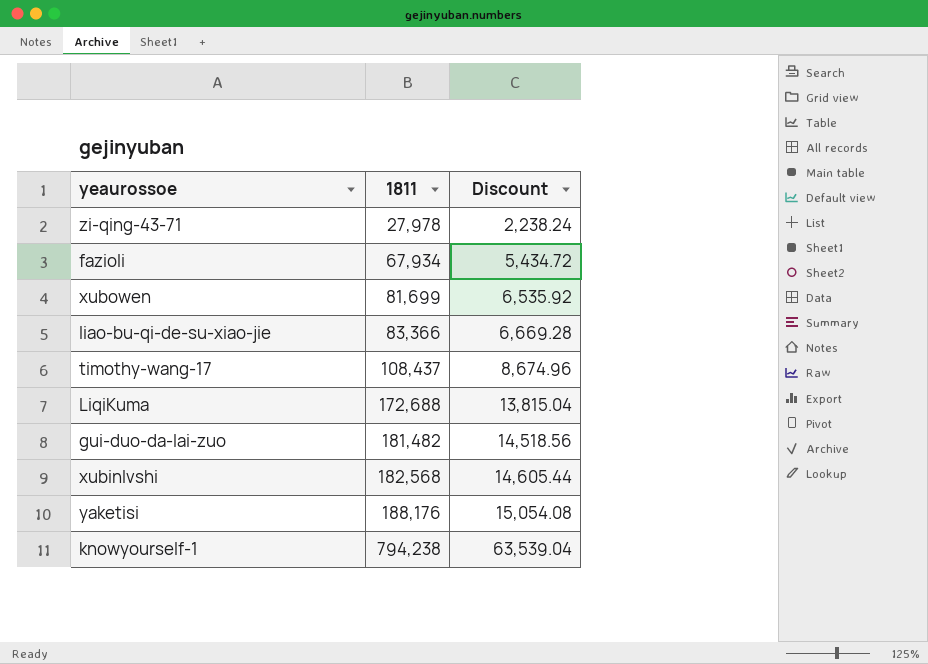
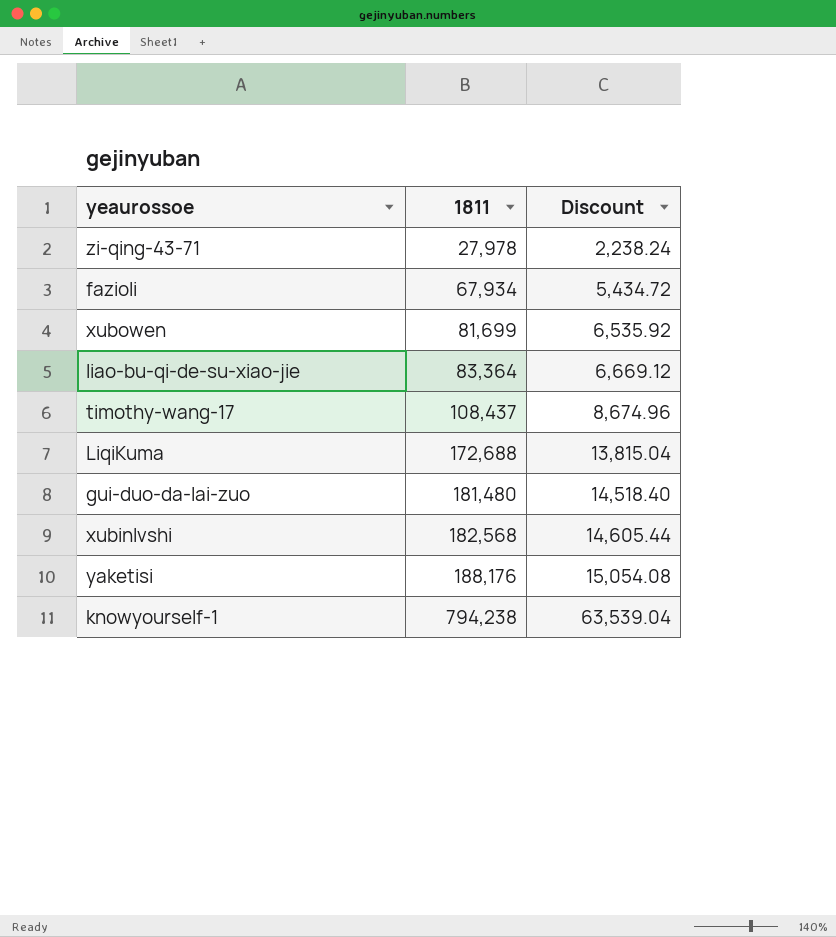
liao-bu-qi-de-su-xiao-jie | 1811: 83,366 -> 83,364
liao-bu-qi-de-su-xiao-jie | Discount: 6,669.28 -> 6,669.12
gui-duo-da-lai-zuo | 1811: 181,482 -> 181,480
gui-duo-da-lai-zuo | Discount: 14,518.56 -> 14,518.40

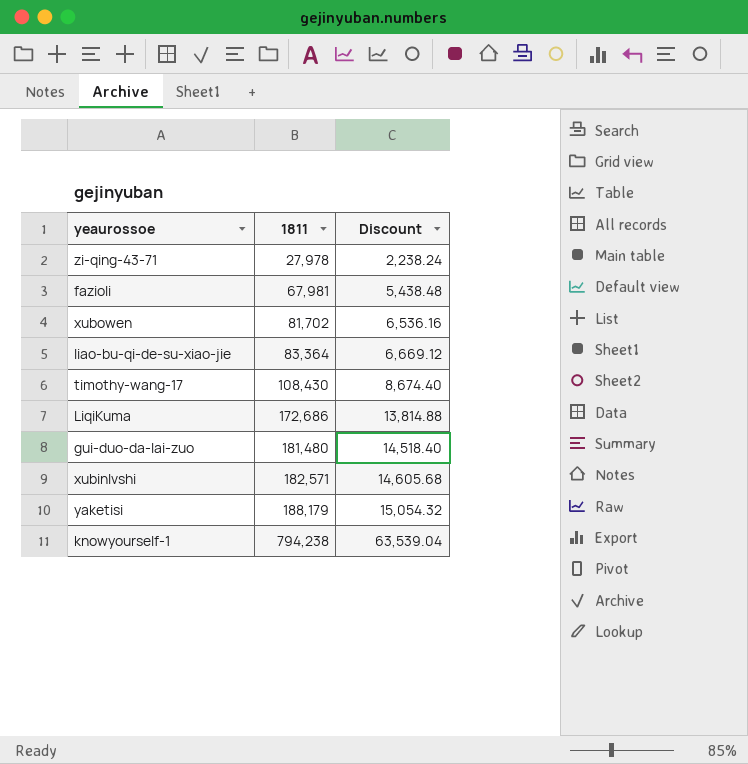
fazioli | 1811: 67,934 -> 67,981
fazioli | Discount: 5,434.72 -> 5,438.48
xubowen | 1811: 81,699 -> 81,702
xubowen | Discount: 6,535.92 -> 6,536.16
timothy-wang-17 | 1811: 108,437 -> 108,430
timothy-wang-17 | Discount: 8,674.96 -> 8,674.40
LiqiKuma | 1811: 172,688 -> 172,686
LiqiKuma | Discount: 13,815.04 -> 13,814.88
xubinlvshi | 1811: 182,568 -> 182,571
xubinlvshi | Discount: 14,605.44 -> 14,605.68
yaketisi | 1811: 188,176 -> 188,179
yaketisi | Discount: 15,054.08 -> 15,054.32

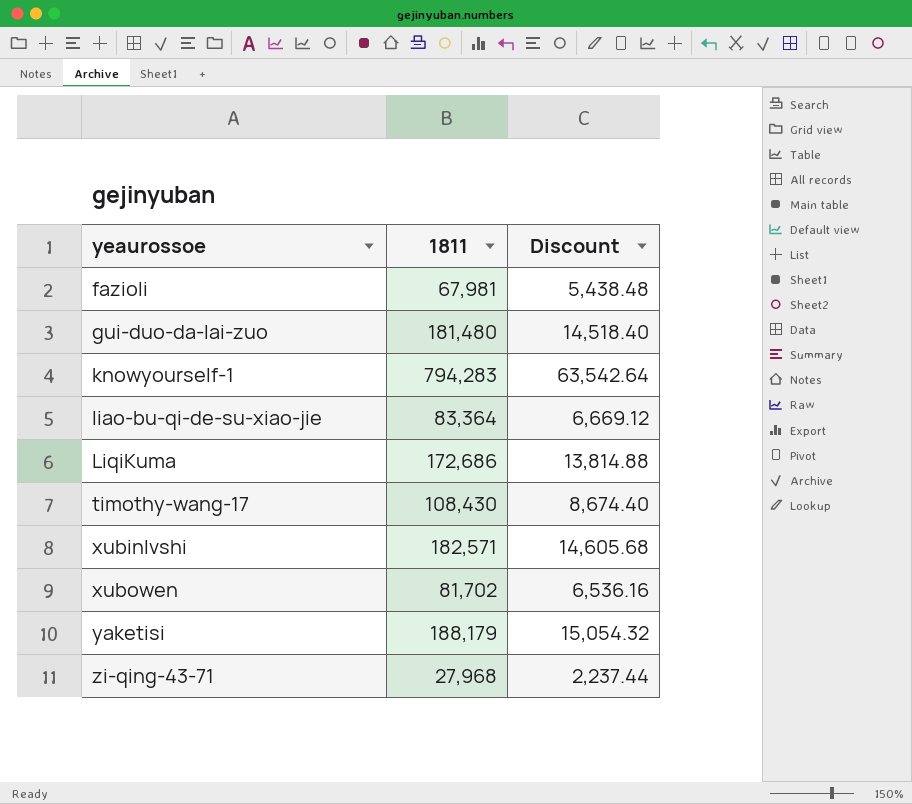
row order: 1811 ascending -> yeaurossoe ascending
knowyourself-1 | 1811: 794,238 -> 794,283
knowyourself-1 | Discount: 63,539.04 -> 63,542.64
zi-qing-43-71 | 1811: 27,978 -> 27,968
zi-qing-43-71 | Discount: 2,238.24 -> 2,237.44

